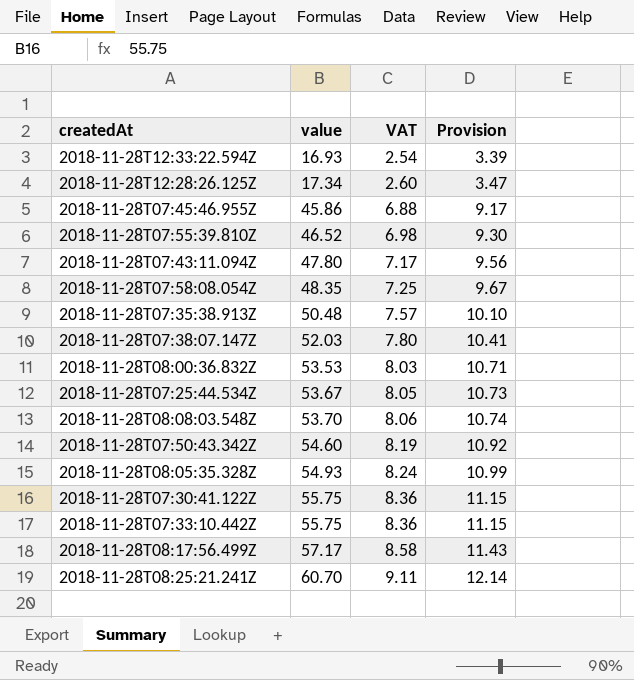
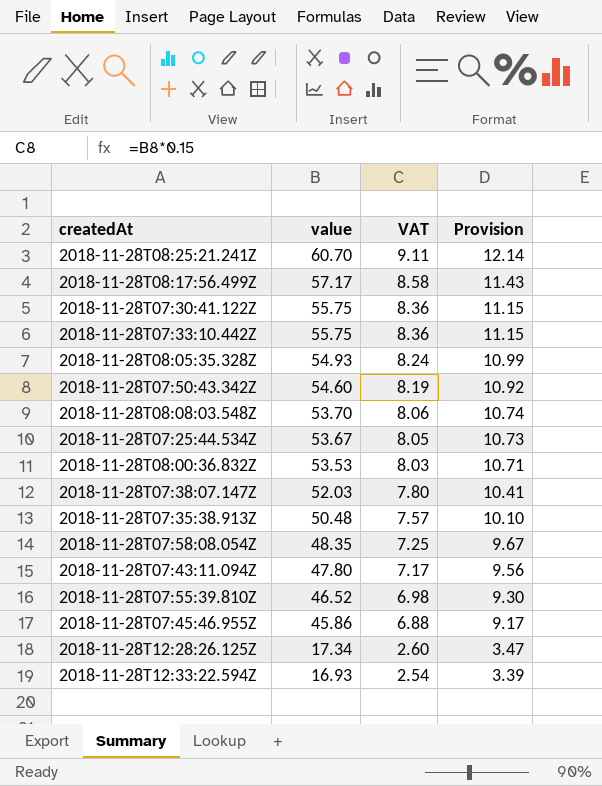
row order: value ascending -> value descending

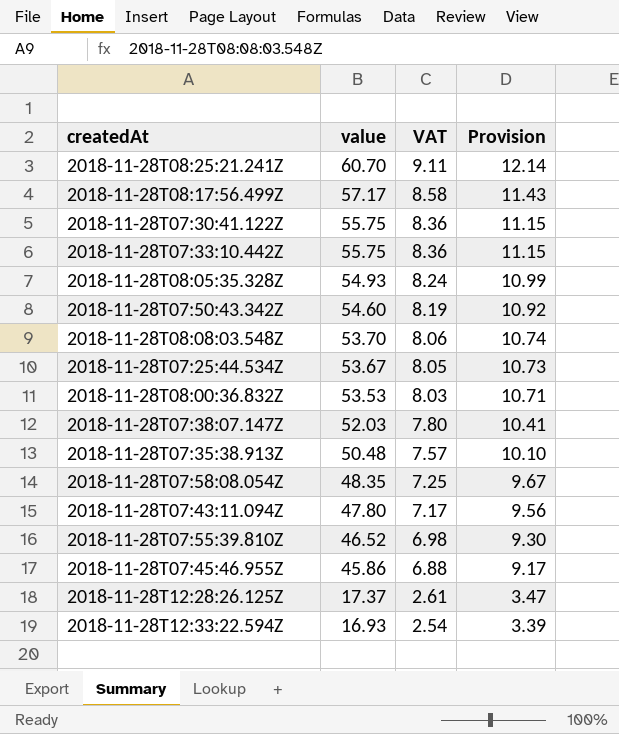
2018-11-28T12:28:26.125Z | value: 17.34 -> 17.37
2018-11-28T12:28:26.125Z | VAT: 2.60 -> 2.61

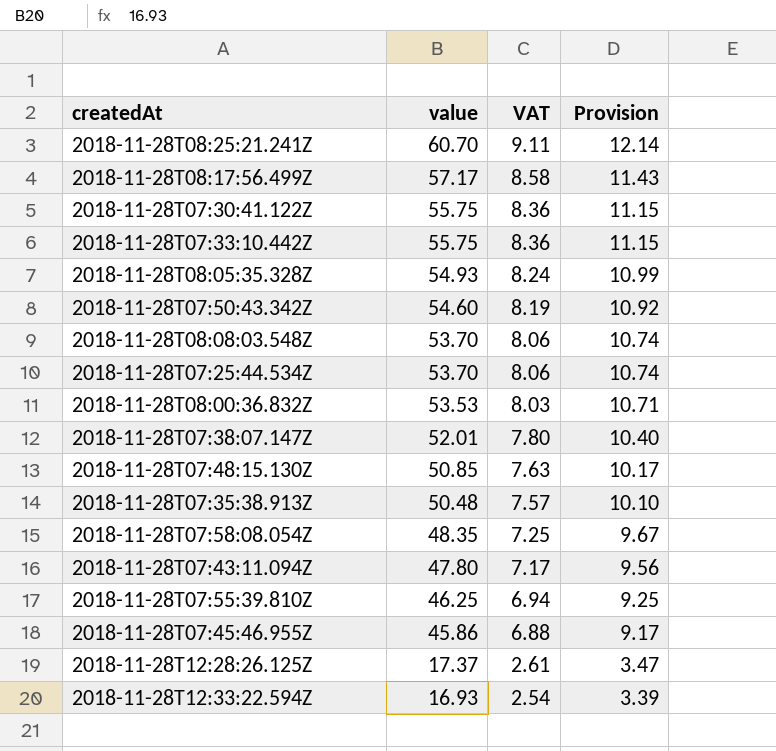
2018-11-28T07:25:44.534Z | value: 53.67 -> 53.70
2018-11-28T07:25:44.534Z | VAT: 8.05 -> 8.06
2018-11-28T07:25:44.534Z | Provision: 10.73 -> 10.74
2018-11-28T07:38:07.147Z | value: 52.03 -> 52.01
2018-11-28T07:38:07.147Z | Provision: 10.41 -> 10.40
row 2018-11-28T07:48:15.130Z: none -> 50.85 | 7.63 | 10.17
2018-11-28T07:55:39.810Z | value: 46.52 -> 46.25
2018-11-28T07:55:39.810Z | VAT: 6.98 -> 6.94
2018-11-28T07:55:39.810Z | Provision: 9.30 -> 9.25

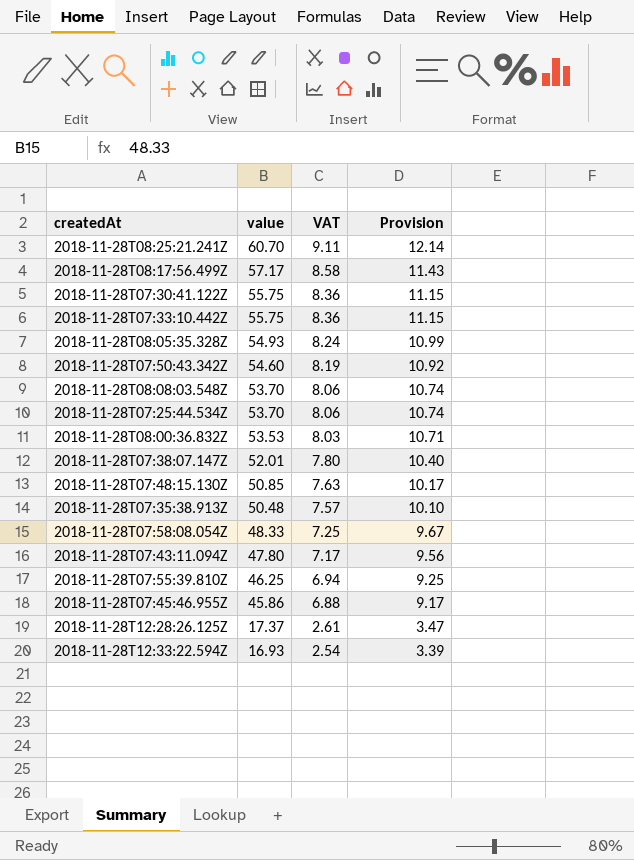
2018-11-28T07:58:08.054Z | value: 48.35 -> 48.33

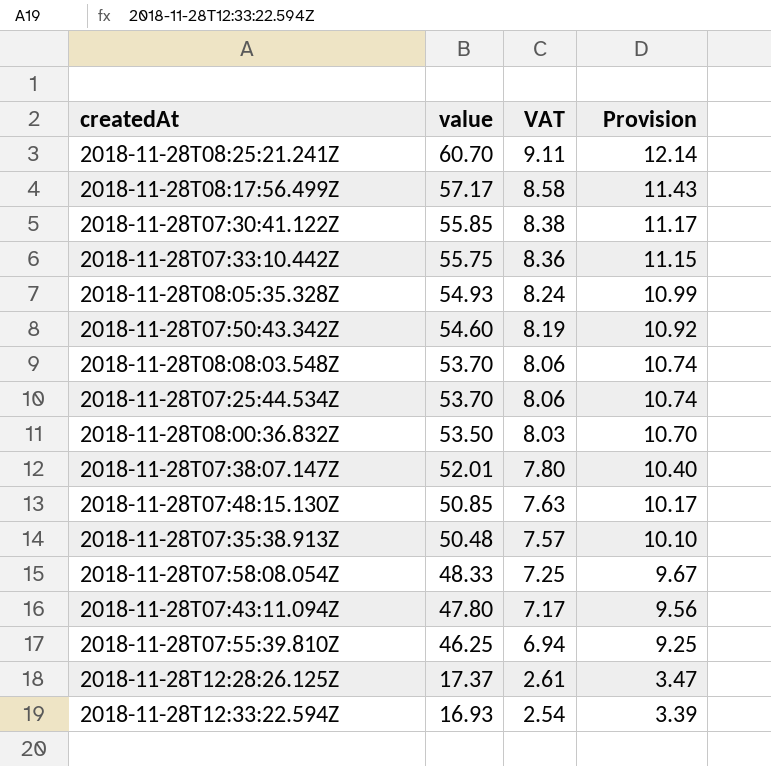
row 2018-11-28T07:45:46.955Z: 45.86 | 6.88 | 9.17 -> none
2018-11-28T07:30:41.122Z | value: 55.75 -> 55.85
2018-11-28T07:30:41.122Z | VAT: 8.36 -> 8.38
2018-11-28T07:30:41.122Z | Provision: 11.15 -> 11.17
2018-11-28T08:00:36.832Z | value: 53.53 -> 53.50
2018-11-28T08:00:36.832Z | Provision: 10.71 -> 10.70

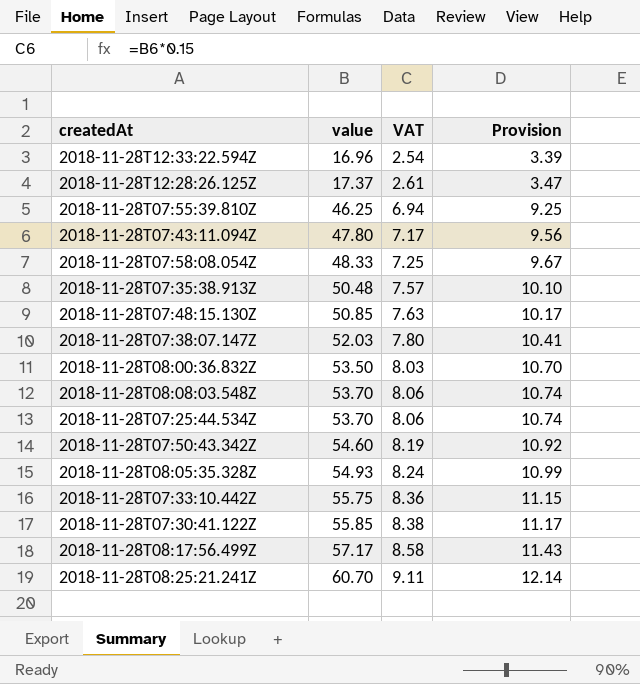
row order: value descending -> value ascending
2018-11-28T12:33:22.594Z | value: 16.93 -> 16.96
2018-11-28T07:38:07.147Z | value: 52.01 -> 52.03
2018-11-28T07:38:07.147Z | Provision: 10.40 -> 10.41

